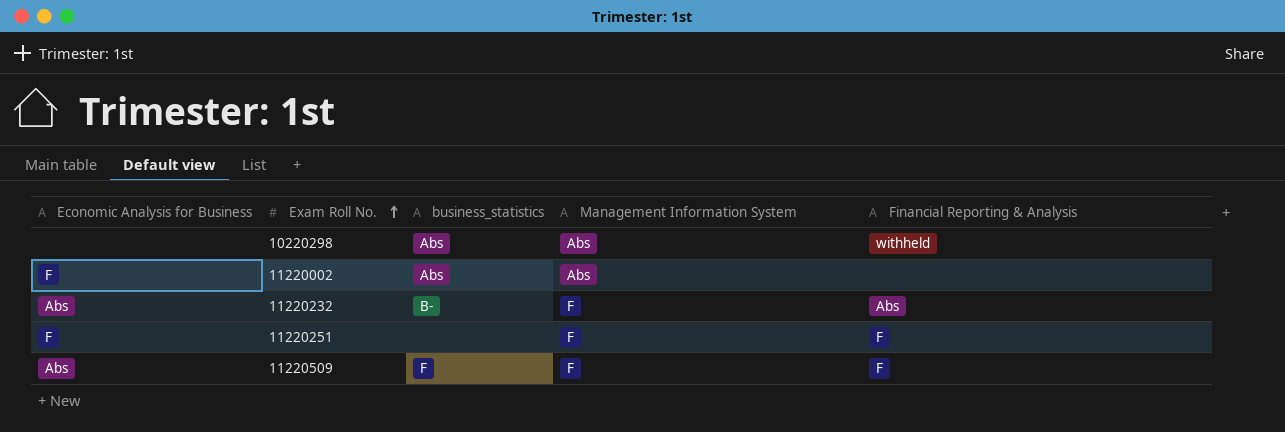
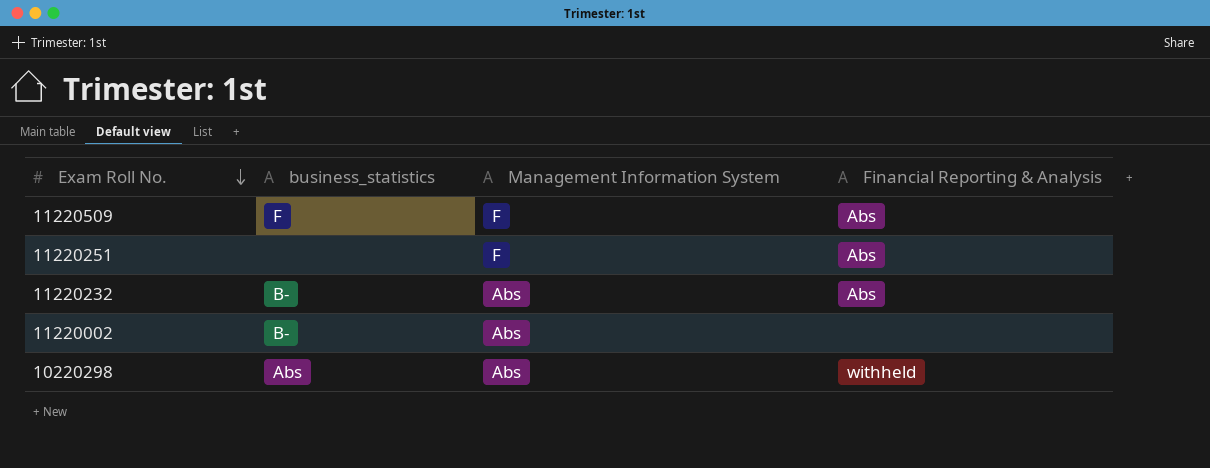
row order: Exam Roll No. ascending -> Exam Roll No. descending
column Economic Analysis for Business | position: 1 -> none
11220509 | Financial Reporting & Analysis: F -> Abs
11220251 | Financial Reporting & Analysis: F -> Abs
11220232 | Management Information System: F -> Abs
11220002 | business_statistics: Abs -> B-

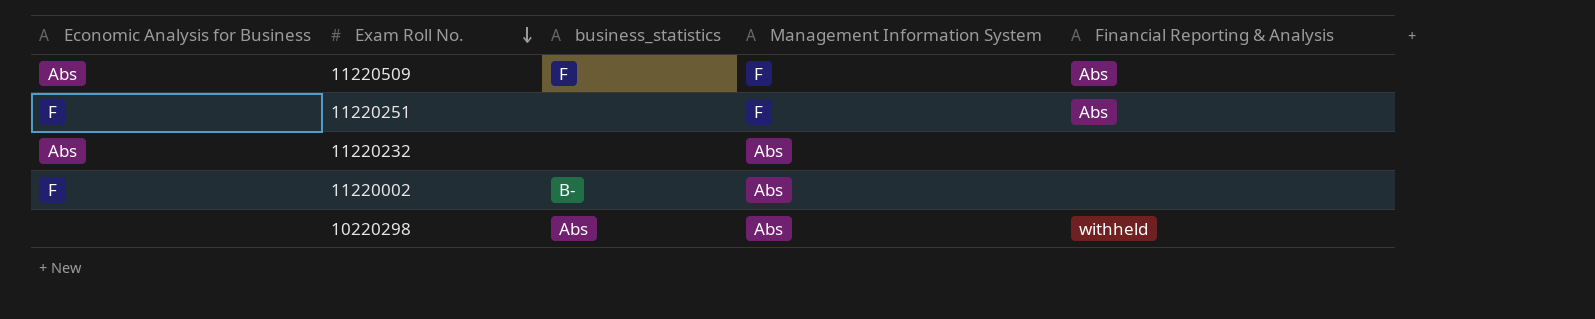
column Economic Analysis for Business | position: none -> 1
11220232 | business_statistics: B- -> none
11220232 | Financial Reporting & Analysis: Abs -> none

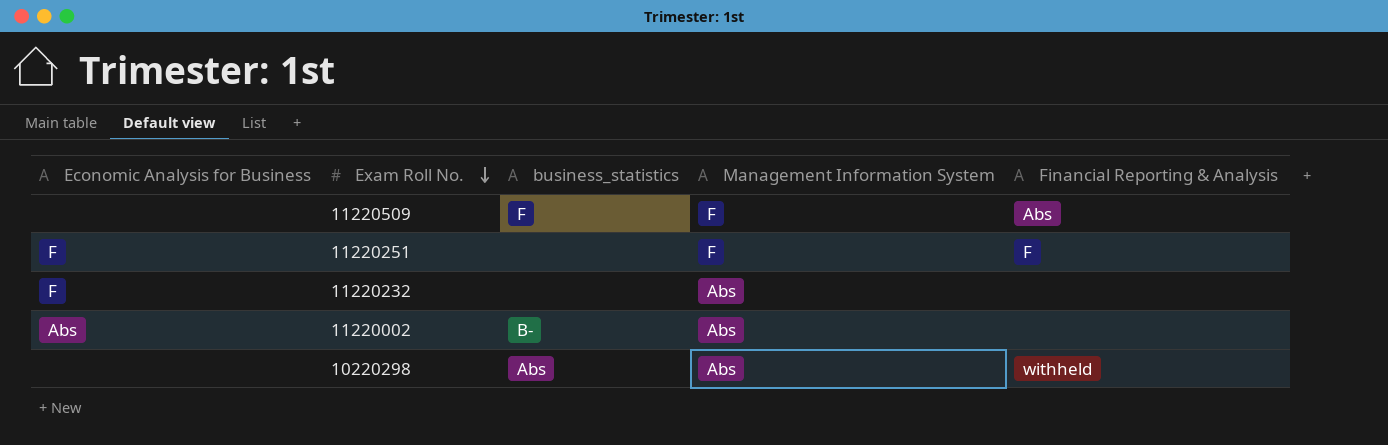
11220509 | Economic Analysis for Business: Abs -> none
11220251 | Financial Reporting & Analysis: Abs -> F
11220232 | Economic Analysis for Business: Abs -> F
11220002 | Economic Analysis for Business: F -> Abs

